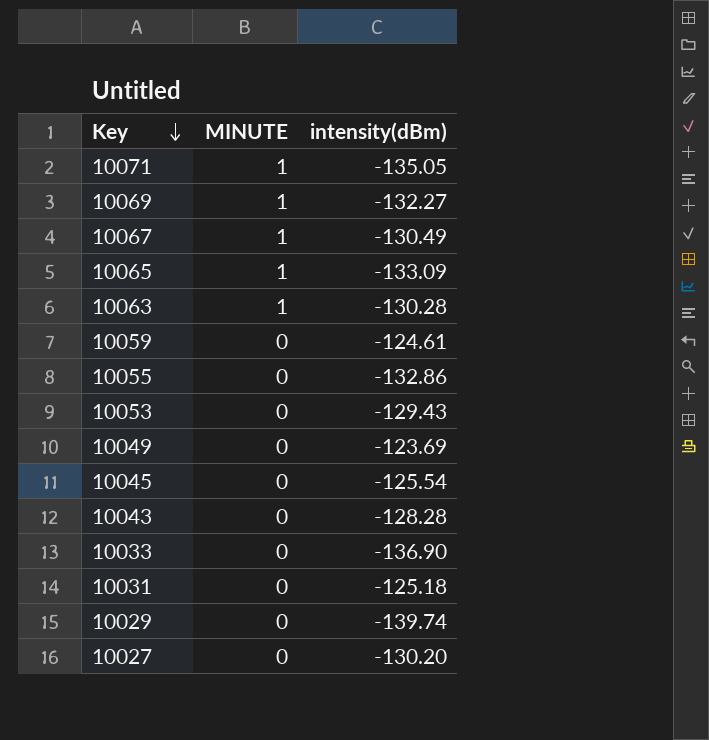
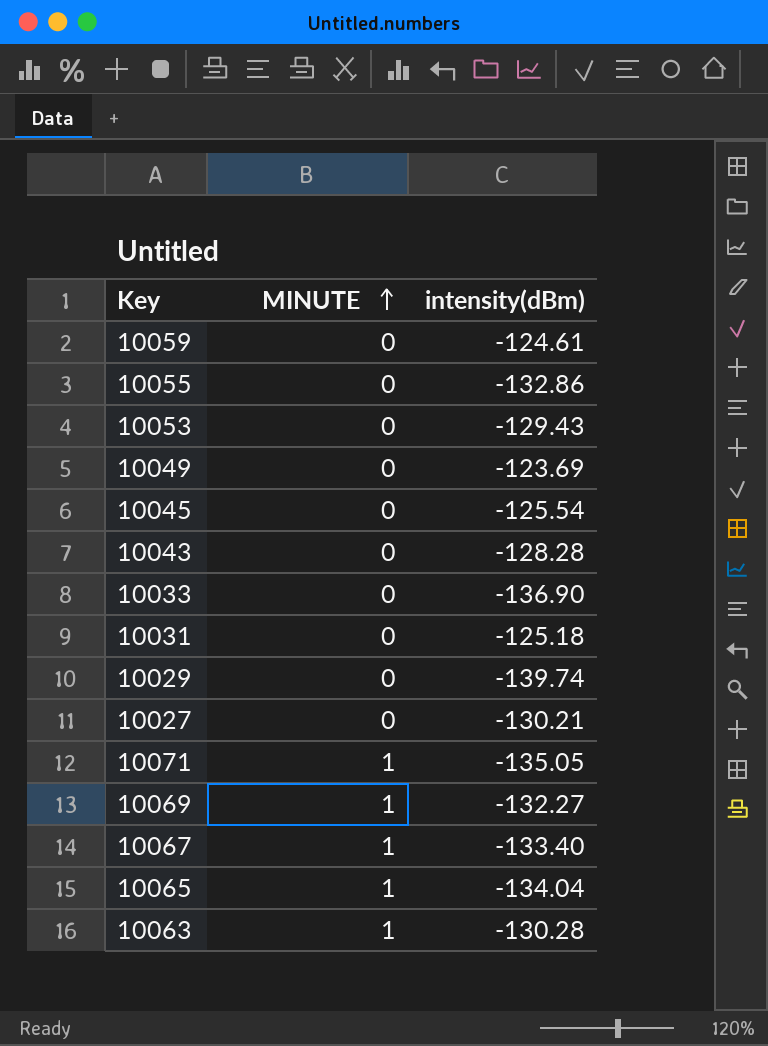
row order: Key descending -> MINUTE ascending
10027 | intensity(dBm): -130.20 -> -130.21
10067 | intensity(dBm): -130.49 -> -133.40
10065 | intensity(dBm): -133.09 -> -134.04

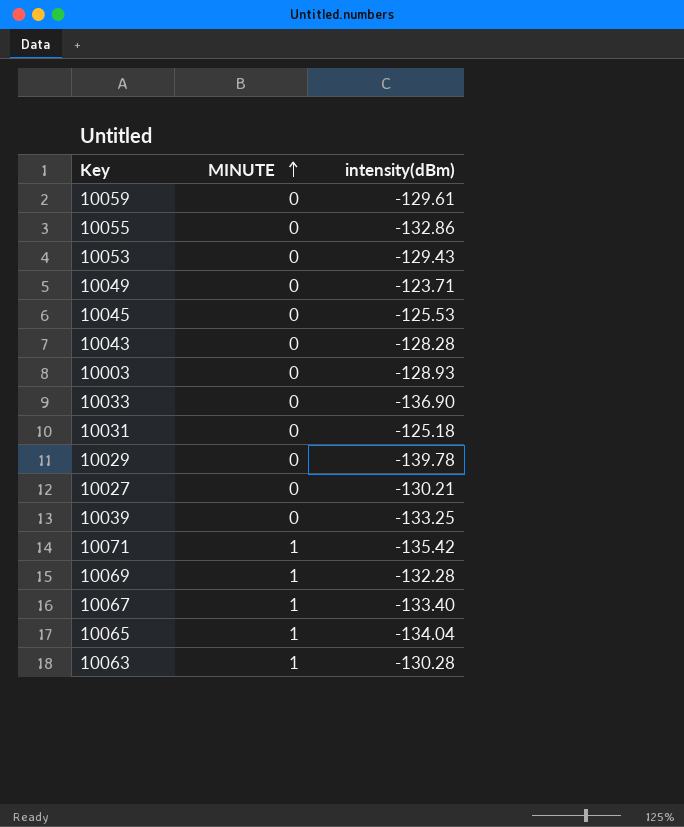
10059 | intensity(dBm): -124.61 -> -129.61
10049 | intensity(dBm): -123.69 -> -123.71
10045 | intensity(dBm): -125.54 -> -125.53
row 10003: none -> 0 | -128.93
10029 | intensity(dBm): -139.74 -> -139.78
row 10039: none -> 0 | -133.25
10071 | intensity(dBm): -135.05 -> -135.42
10069 | intensity(dBm): -132.27 -> -132.28

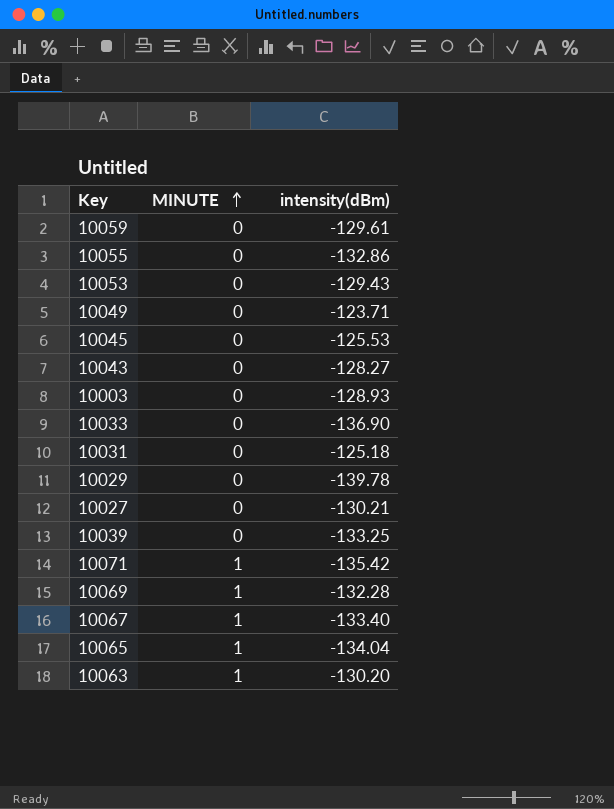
10043 | intensity(dBm): -128.28 -> -128.27
10063 | intensity(dBm): -130.28 -> -130.20

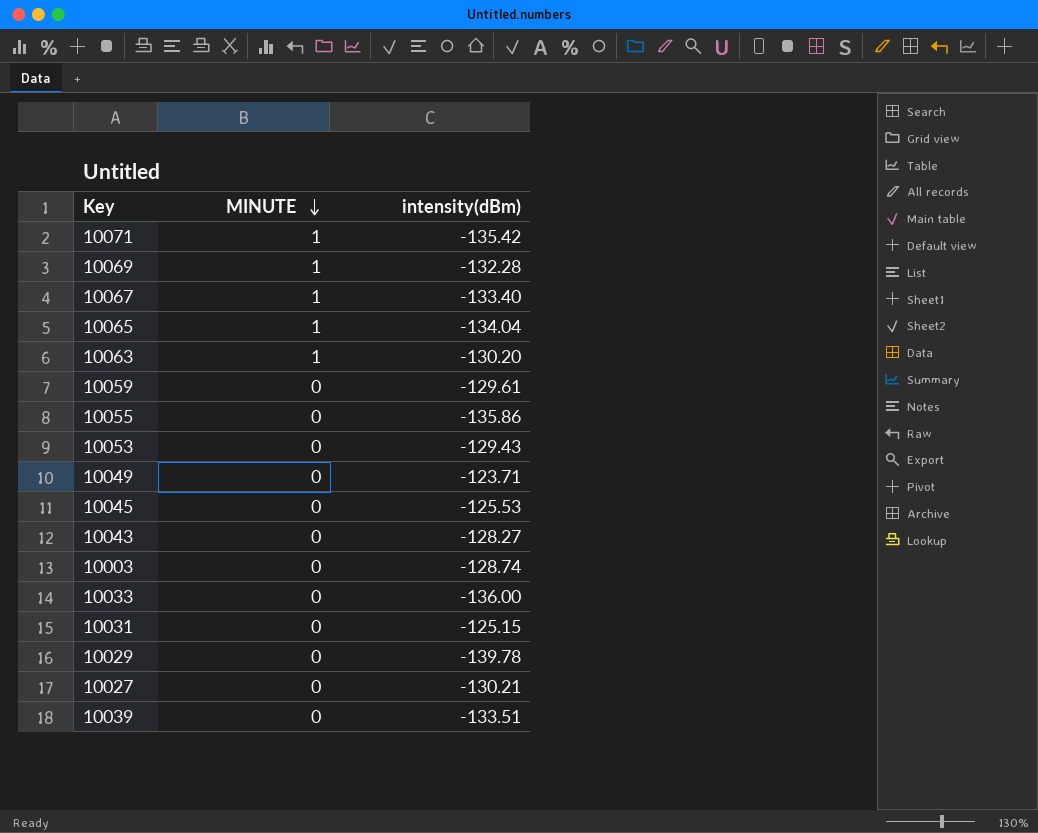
row order: MINUTE ascending -> MINUTE descending
10055 | intensity(dBm): -132.86 -> -135.86
10003 | intensity(dBm): -128.93 -> -128.74
10033 | intensity(dBm): -136.90 -> -136.00
10031 | intensity(dBm): -125.18 -> -125.15
10039 | intensity(dBm): -133.25 -> -133.51

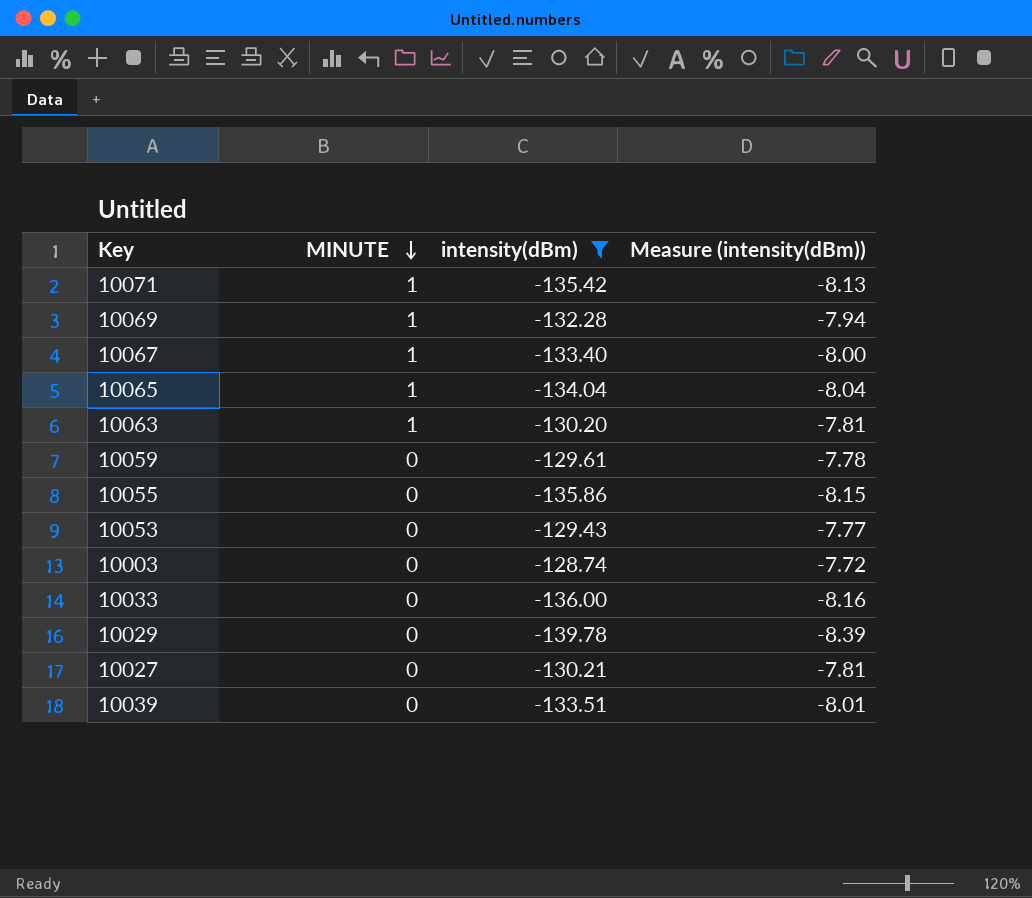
filter: none -> intensity(dBm) <= -128.74
column Measure (intensity(dBm)) | formula: none -> [intensity(dBm)] * 0.06

